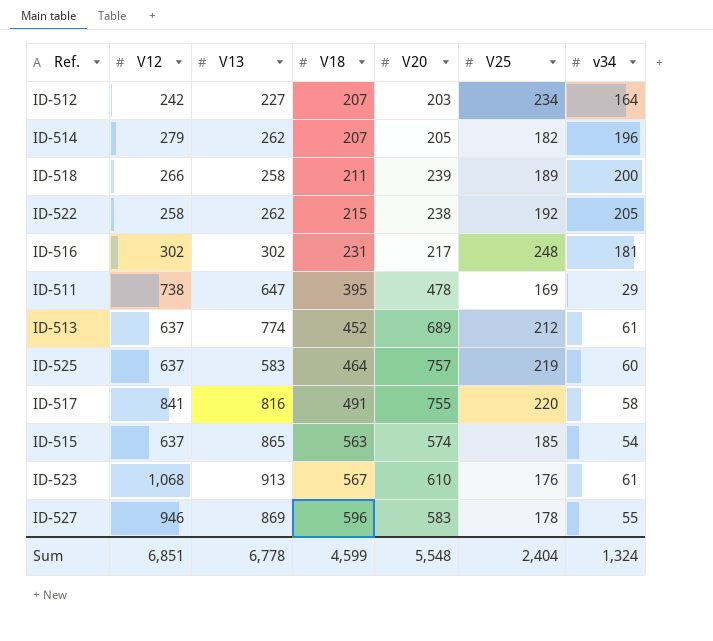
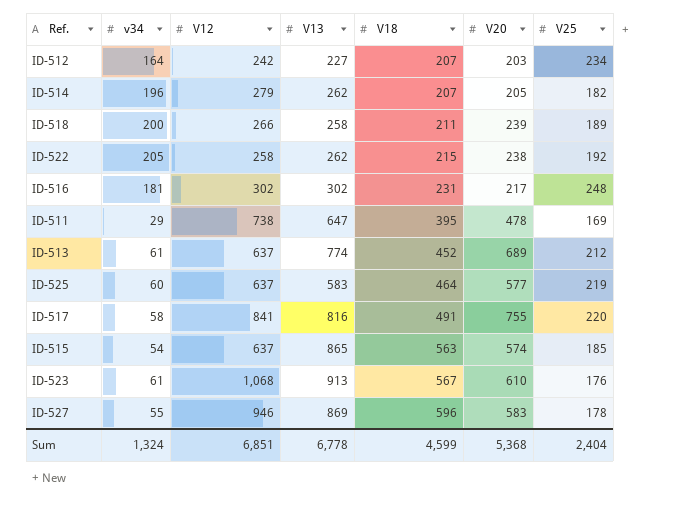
column v34 | position: 7 -> 2
ID-525 | V20: 757 -> 577
Sum | V20: 5,548 -> 5,368

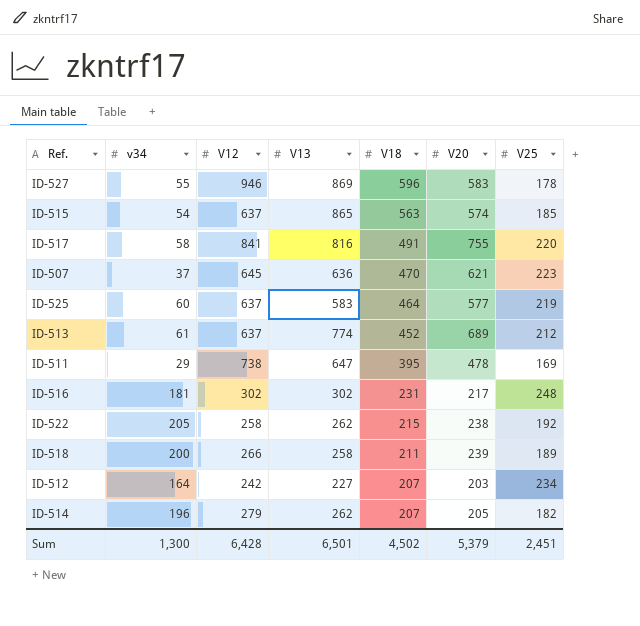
row order: V18 ascending -> V18 descending
row ID-523: 61 | 1,068 | 913 | 567 | 610 | 176 -> none
row ID-507: none -> 37 | 645 | 636 | 470 | 621 | 223
Sum | v34: 1,324 -> 1,300
Sum | V12: 6,851 -> 6,428
Sum | V13: 6,778 -> 6,501
Sum | V18: 4,599 -> 4,502
Sum | V20: 5,368 -> 5,379
Sum | V25: 2,404 -> 2,451

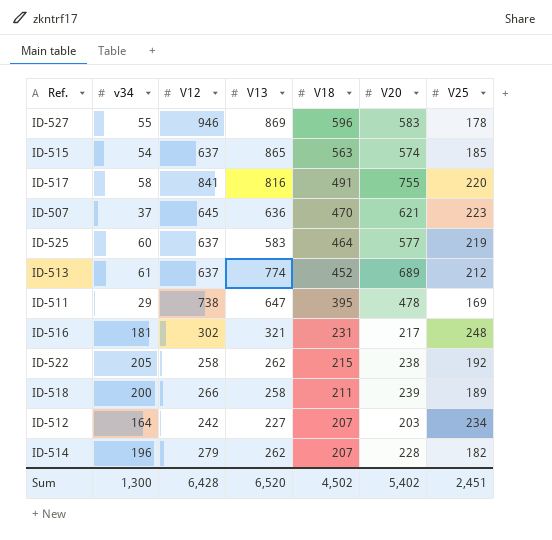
ID-516 | V13: 302 -> 321
ID-514 | V20: 205 -> 228
Sum | V13: 6,501 -> 6,520
Sum | V20: 5,379 -> 5,402

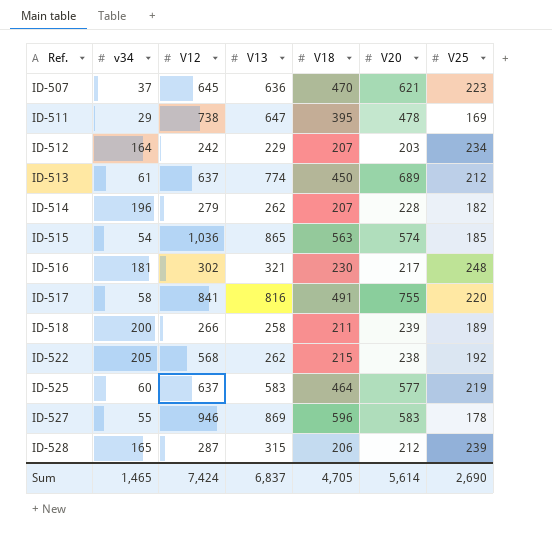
row order: V18 descending -> Ref. ascending
ID-512 | V13: 227 -> 229
ID-513 | V18: 452 -> 450
ID-515 | V12: 637 -> 1,036
ID-516 | V18: 231 -> 230
ID-522 | V12: 258 -> 568
row ID-528: none -> 165 | 287 | 315 | 206 | 212 | 239
Sum | v34: 1,300 -> 1,465
Sum | V12: 6,428 -> 7,424
Sum | V13: 6,520 -> 6,837
Sum | V18: 4,502 -> 4,705
Sum | V20: 5,402 -> 5,614
Sum | V25: 2,451 -> 2,690

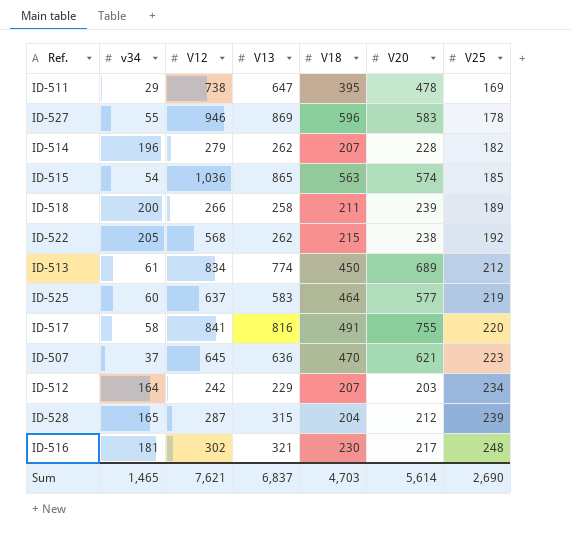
row order: Ref. ascending -> V25 ascending
ID-513 | V12: 637 -> 834
ID-528 | V18: 206 -> 204
Sum | V12: 7,424 -> 7,621
Sum | V18: 4,705 -> 4,703

